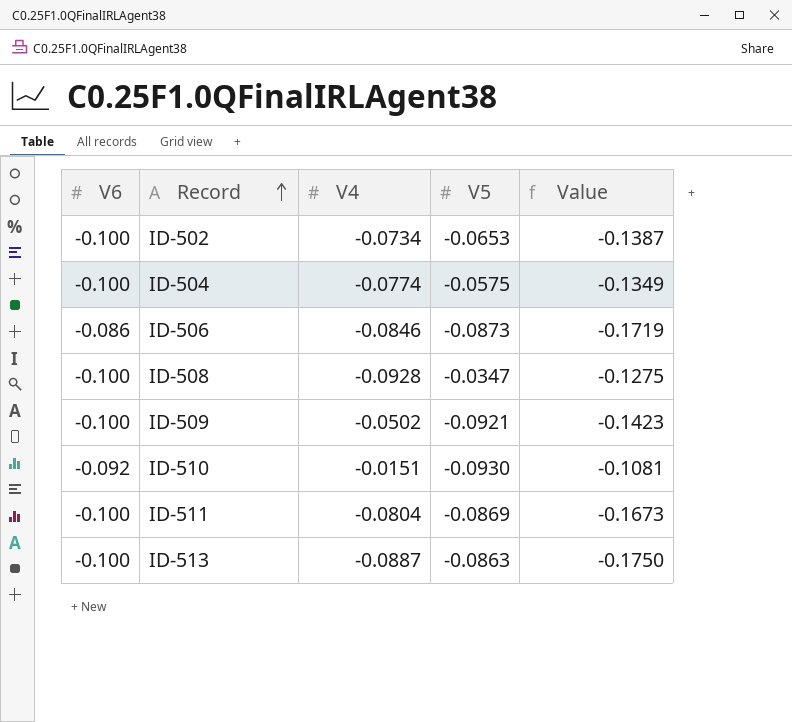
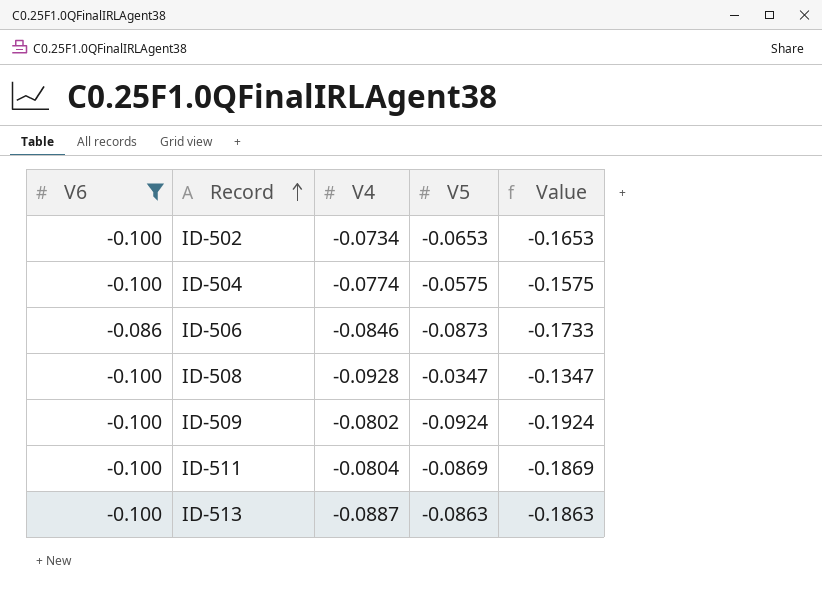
filter: none -> V6 != -0.092
column Value | formula: [V4] + [V5] -> [V6] + [V5]
ID-509 | V4: -0.0502 -> -0.0802
ID-509 | V5: -0.0921 -> -0.0924

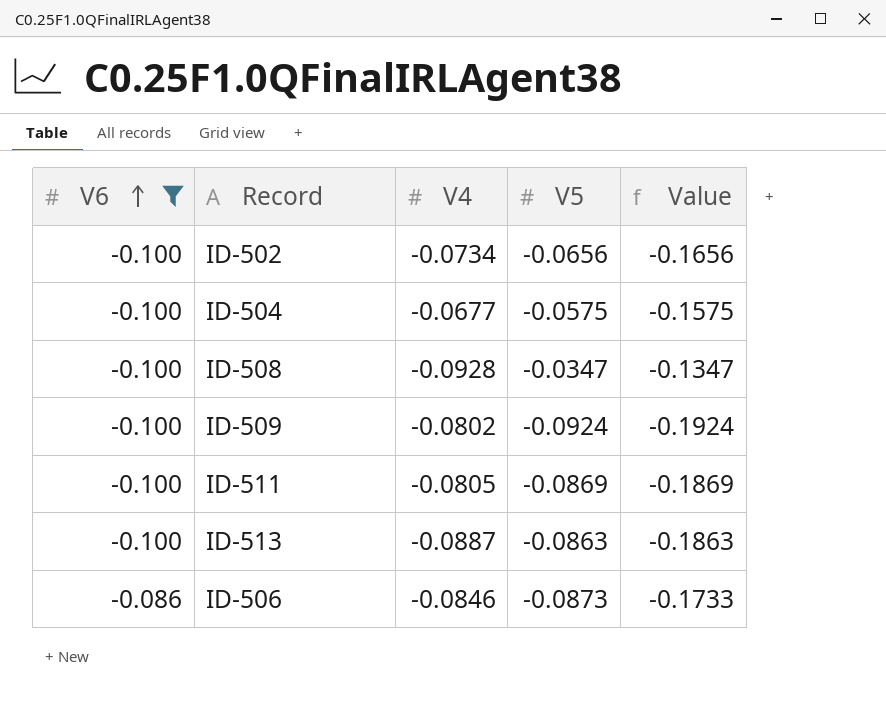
row order: Record ascending -> V6 ascending
ID-502 | V5: -0.0653 -> -0.0656
ID-502 | Value: -0.1653 -> -0.1656
ID-504 | V4: -0.0774 -> -0.0677
ID-511 | V4: -0.0804 -> -0.0805

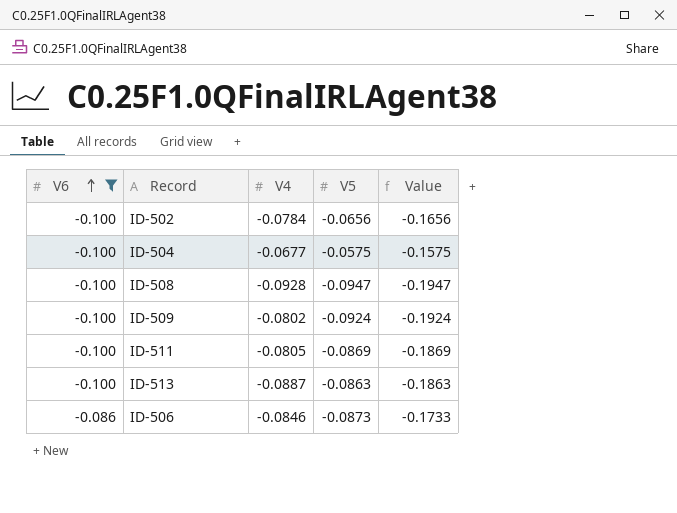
ID-502 | V4: -0.0734 -> -0.0784
ID-508 | V5: -0.0347 -> -0.0947
ID-508 | Value: -0.1347 -> -0.1947

